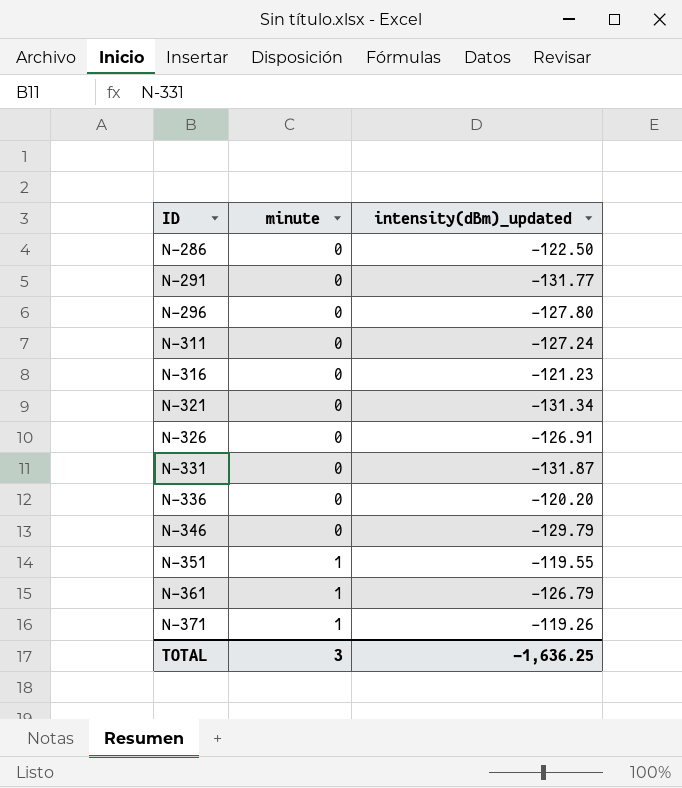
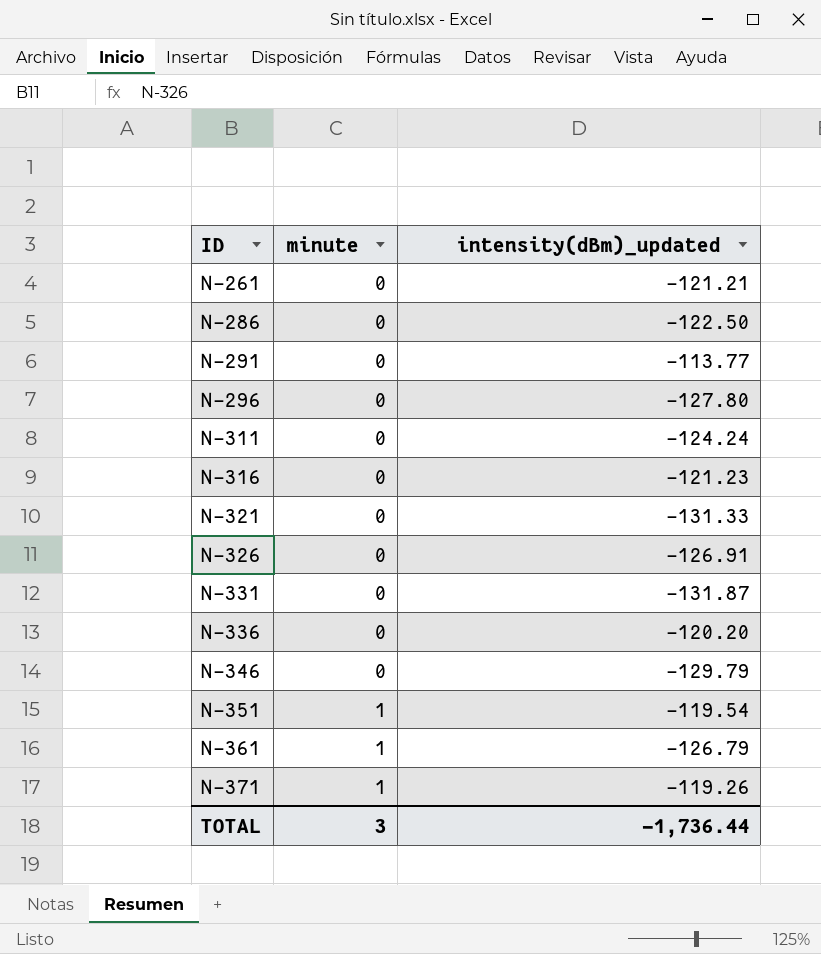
row N-261: none -> 0 | -121.21
N-291 | intensity(dBm)_updated: -131.77 -> -113.77
N-311 | intensity(dBm)_updated: -127.24 -> -124.24
N-321 | intensity(dBm)_updated: -131.34 -> -131.33
N-351 | intensity(dBm)_updated: -119.55 -> -119.54
TOTAL | intensity(dBm)_updated: -1,636.25 -> -1,736.44

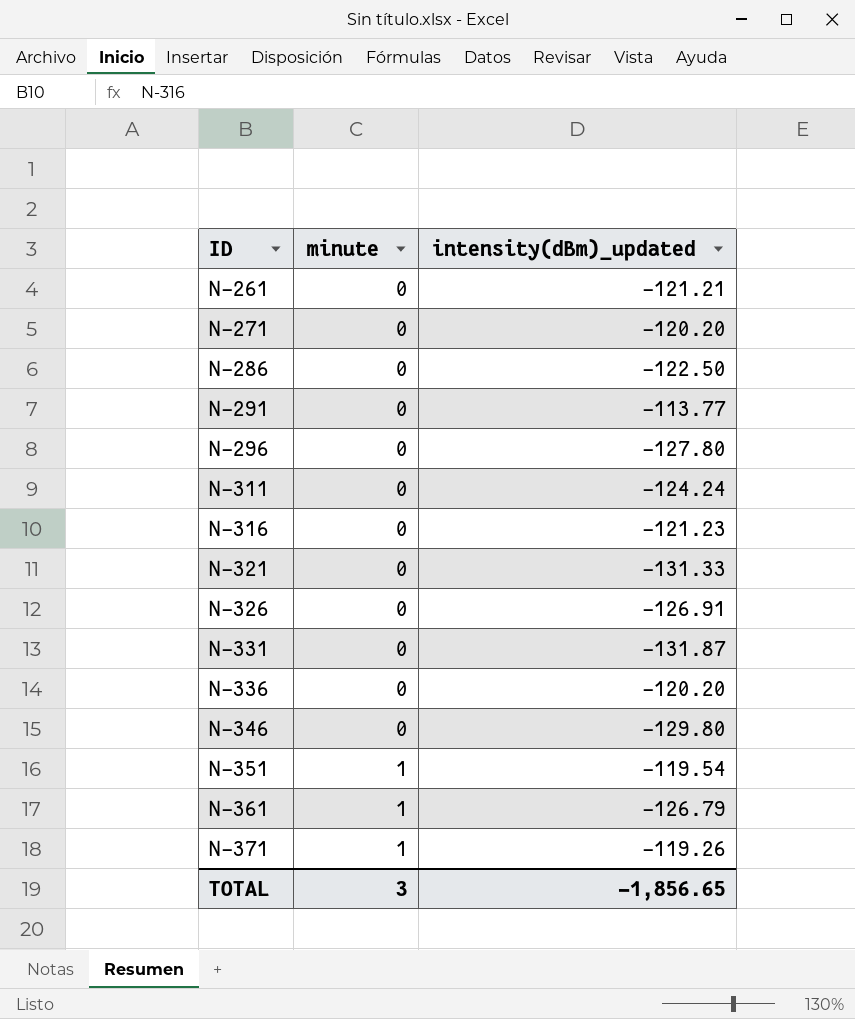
row N-271: none -> 0 | -120.20
N-346 | intensity(dBm)_updated: -129.79 -> -129.80
TOTAL | intensity(dBm)_updated: -1,736.44 -> -1,856.65

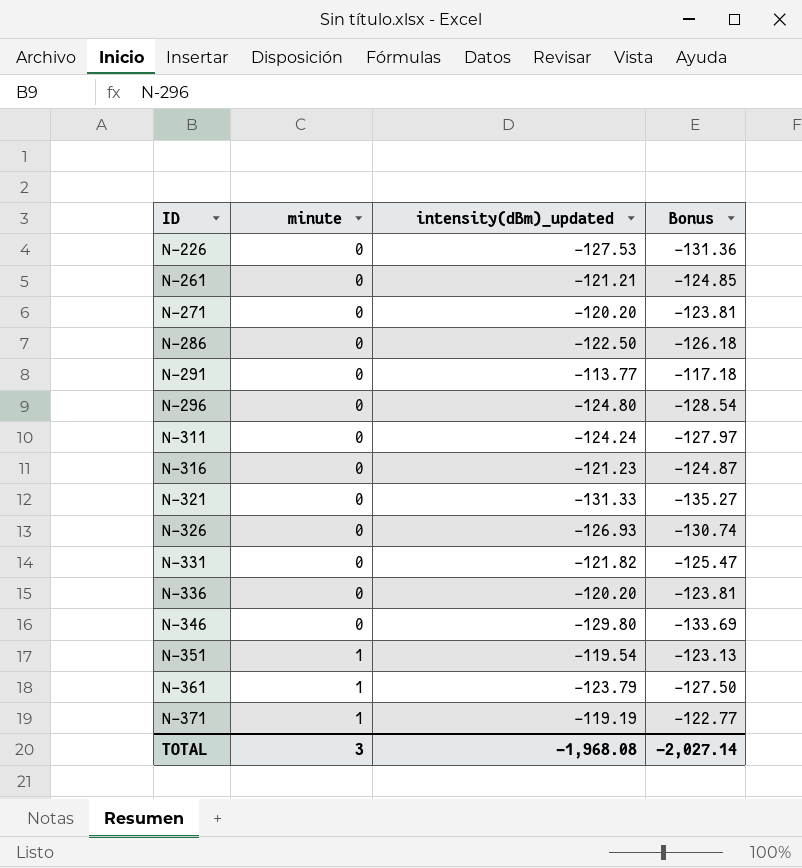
column Bonus | formula: none -> [intensity(dBm)_updated] * 1.03
row N-226: none -> 0 | -127.53 | -131.36
N-296 | intensity(dBm)_updated: -127.80 -> -124.80
N-326 | intensity(dBm)_updated: -126.91 -> -126.93
N-331 | intensity(dBm)_updated: -131.87 -> -121.82
N-361 | intensity(dBm)_updated: -126.79 -> -123.79
N-371 | intensity(dBm)_updated: -119.26 -> -119.19
TOTAL | intensity(dBm)_updated: -1,856.65 -> -1,968.08

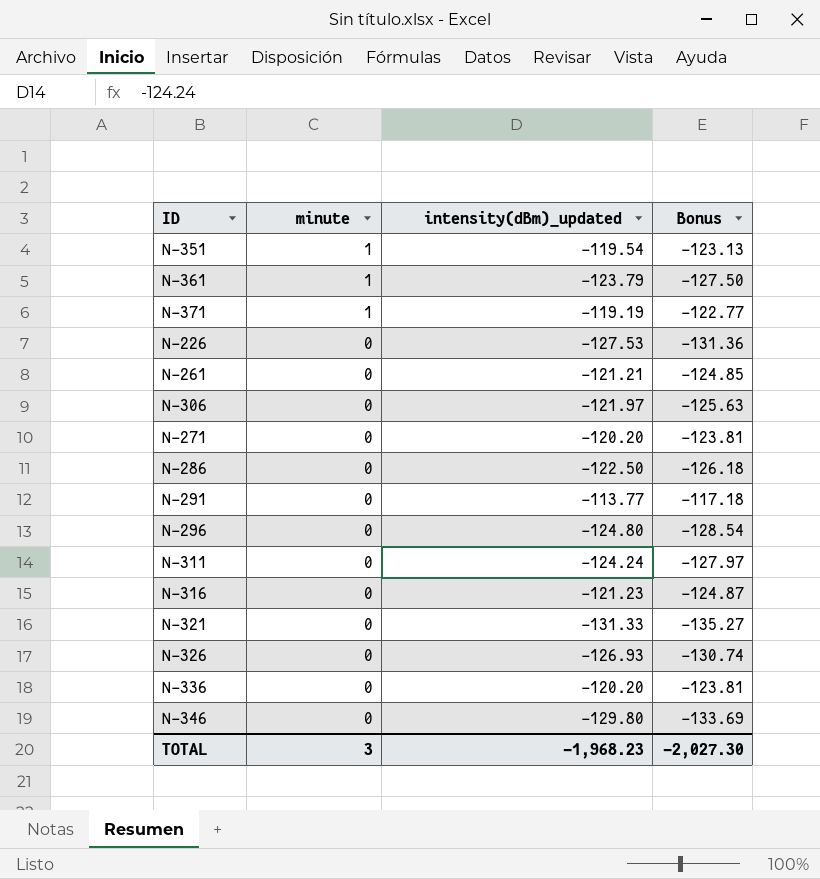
row order: ID ascending -> minute descending
row N-331: 0 | -121.82 | -125.47 -> none
row N-306: none -> 0 | -121.97 | -125.63
TOTAL | intensity(dBm)_updated: -1,968.08 -> -1,968.23
TOTAL | Bonus: -2,027.14 -> -2,027.30

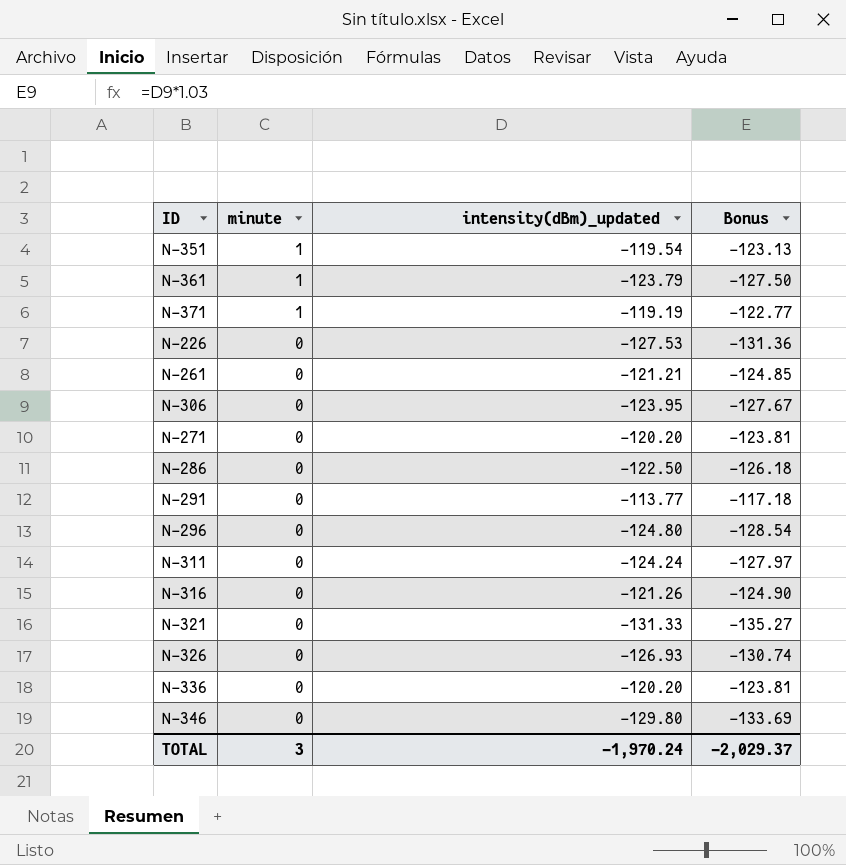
N-306 | intensity(dBm)_updated: -121.97 -> -123.95
N-306 | Bonus: -125.63 -> -127.67
N-316 | intensity(dBm)_updated: -121.23 -> -121.26
N-316 | Bonus: -124.87 -> -124.90
TOTAL | intensity(dBm)_updated: -1,968.23 -> -1,970.24
TOTAL | Bonus: -2,027.30 -> -2,029.37

